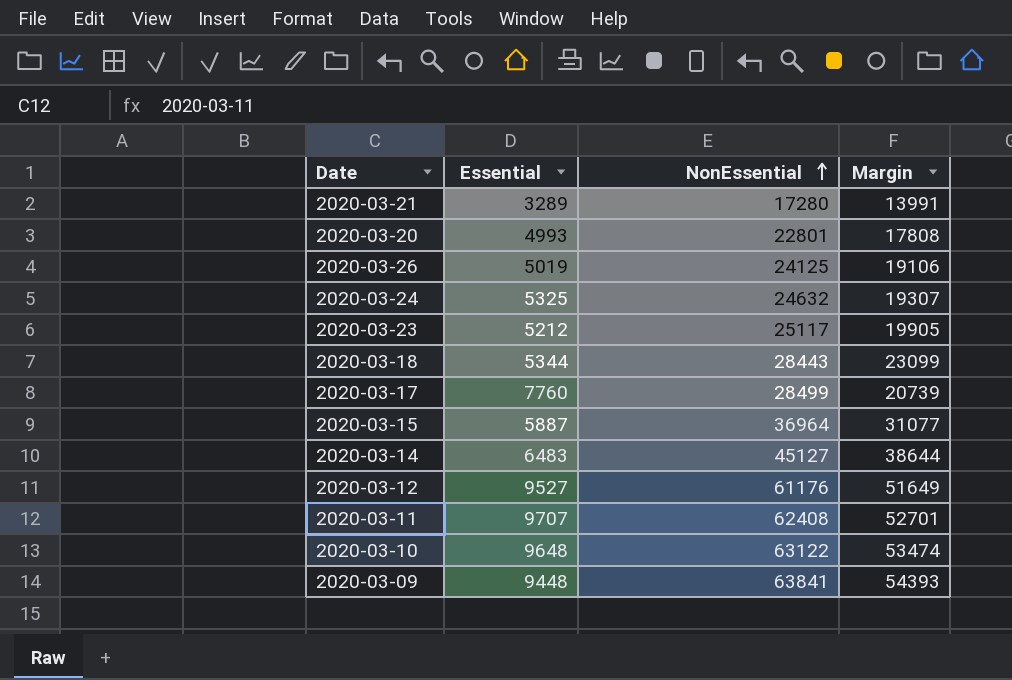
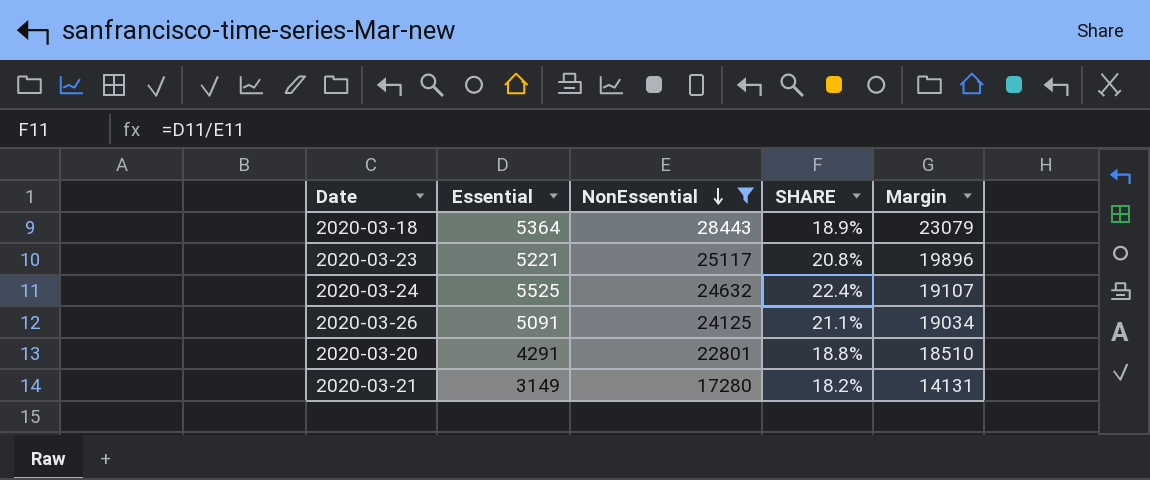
filter: none -> NonEssential <= 28443
row order: NonEssential ascending -> NonEssential descending
column SHARE | formula: none -> [Essential] / [NonEssential]
2020-03-18 | Essential: 5344 -> 5364
2020-03-18 | Margin: 23099 -> 23079
2020-03-23 | Essential: 5212 -> 5221
2020-03-23 | Margin: 19905 -> 19896
2020-03-24 | Essential: 5325 -> 5525
2020-03-24 | Margin: 19307 -> 19107
2020-03-26 | Essential: 5019 -> 5091
2020-03-26 | Margin: 19106 -> 19034
2020-03-20 | Essential: 4993 -> 4291
2020-03-20 | Margin: 17808 -> 18510
2020-03-21 | Essential: 3289 -> 3149
2020-03-21 | Margin: 13991 -> 14131

